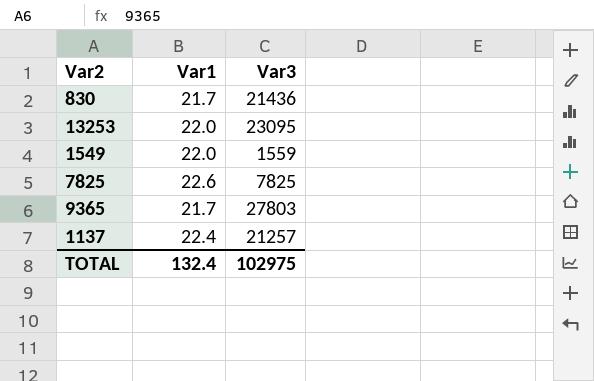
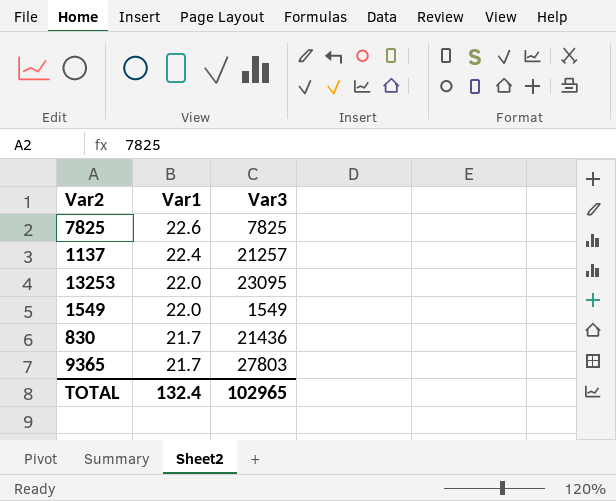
row order: none -> Var1 descending
1549 | Var3: 1559 -> 1549
TOTAL | Var3: 102975 -> 102965

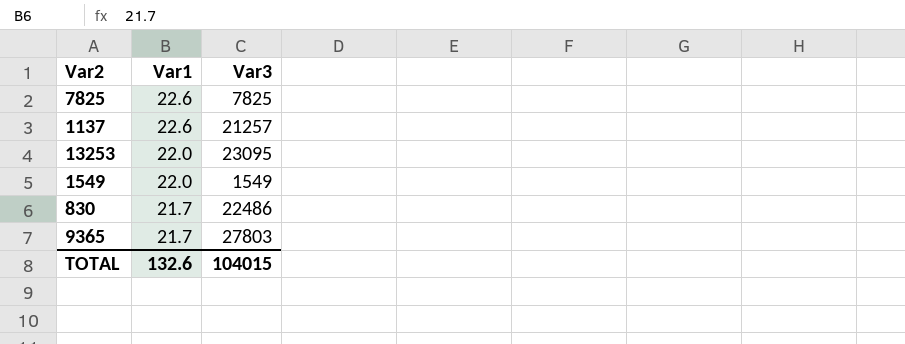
1137 | Var1: 22.4 -> 22.6
830 | Var3: 21436 -> 22486
TOTAL | Var1: 132.4 -> 132.6
TOTAL | Var3: 102965 -> 104015

